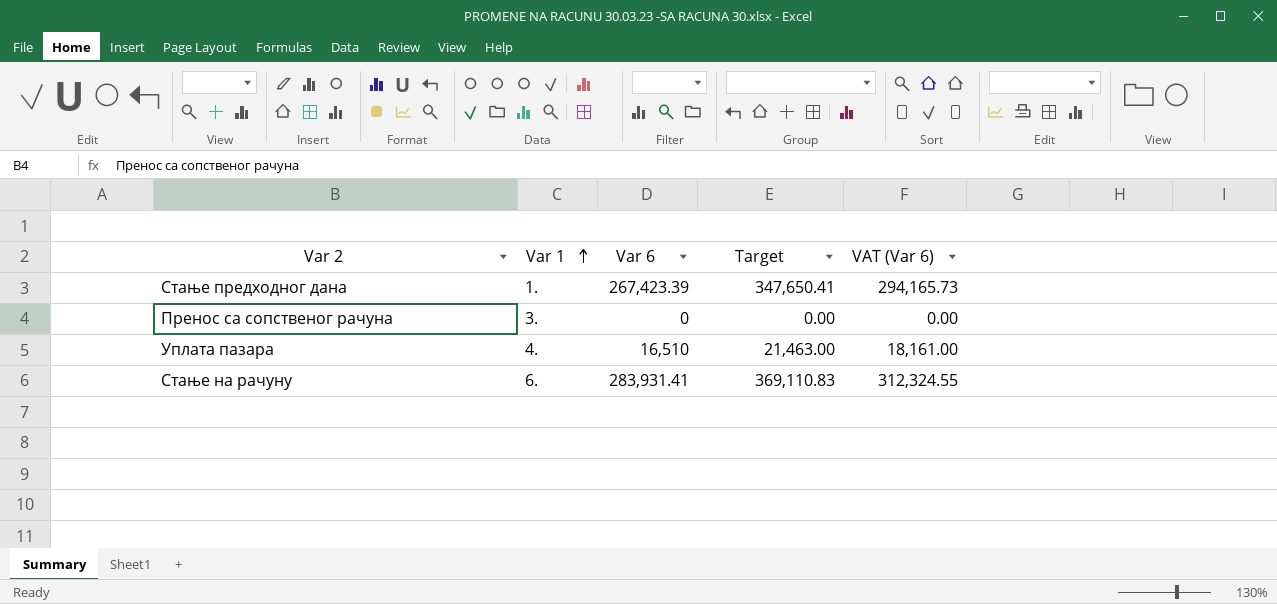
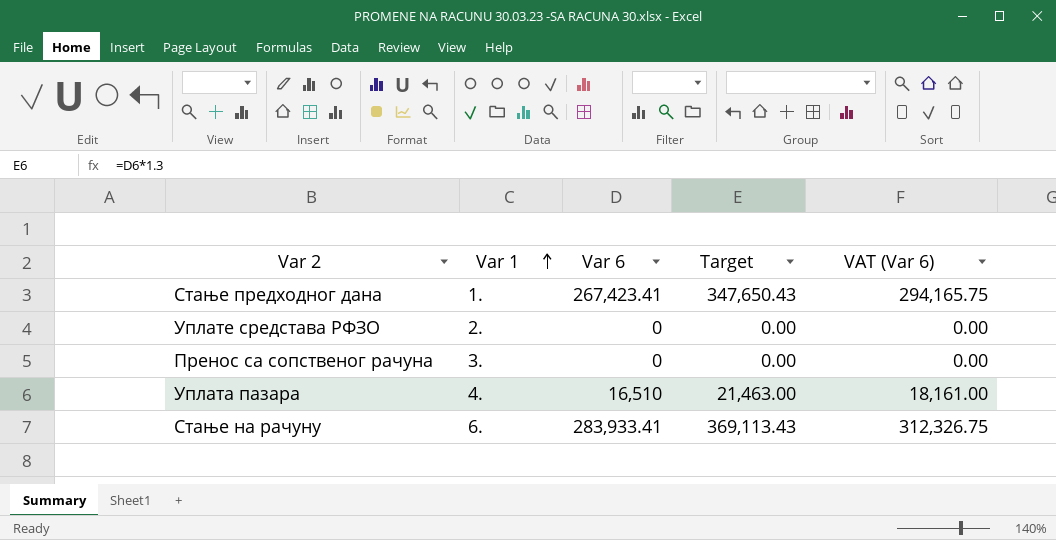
Стање предходног дана | Var 6: 267,423.39 -> 267,423.41
Стање предходног дана | Target: 347,650.41 -> 347,650.43
Стање предходног дана | VAT (Var 6): 294,165.73 -> 294,165.75
row Уплате средстава РФЗО: none -> 2. | 0 | 0.00 | 0.00
Стање на рачуну | Var 6: 283,931.41 -> 283,933.41
Стање на рачуну | Target: 369,110.83 -> 369,113.43
Стање на рачуну | VAT (Var 6): 312,324.55 -> 312,326.75

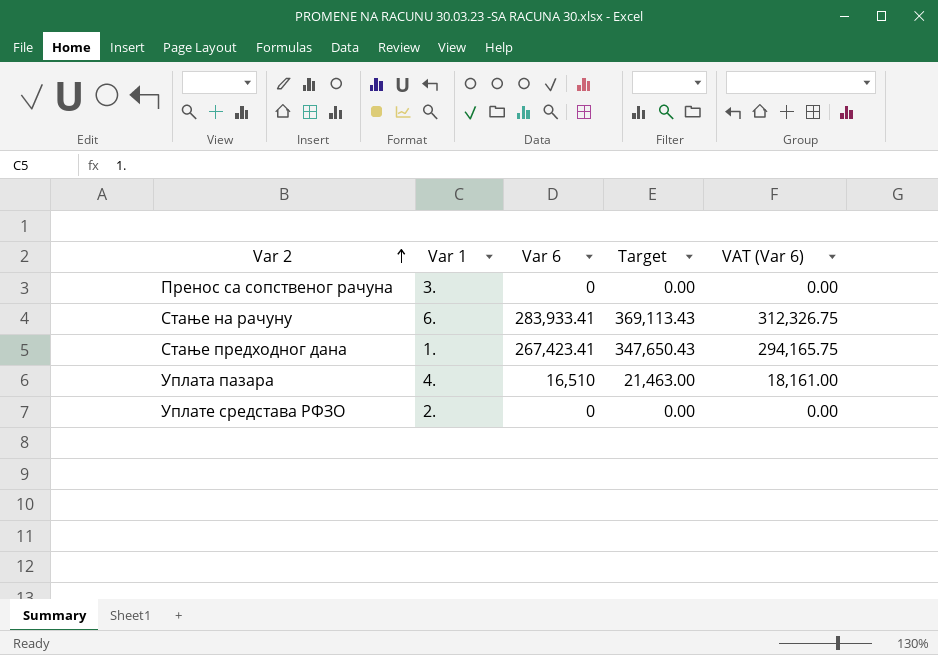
row order: Var 1 ascending -> Var 2 ascending

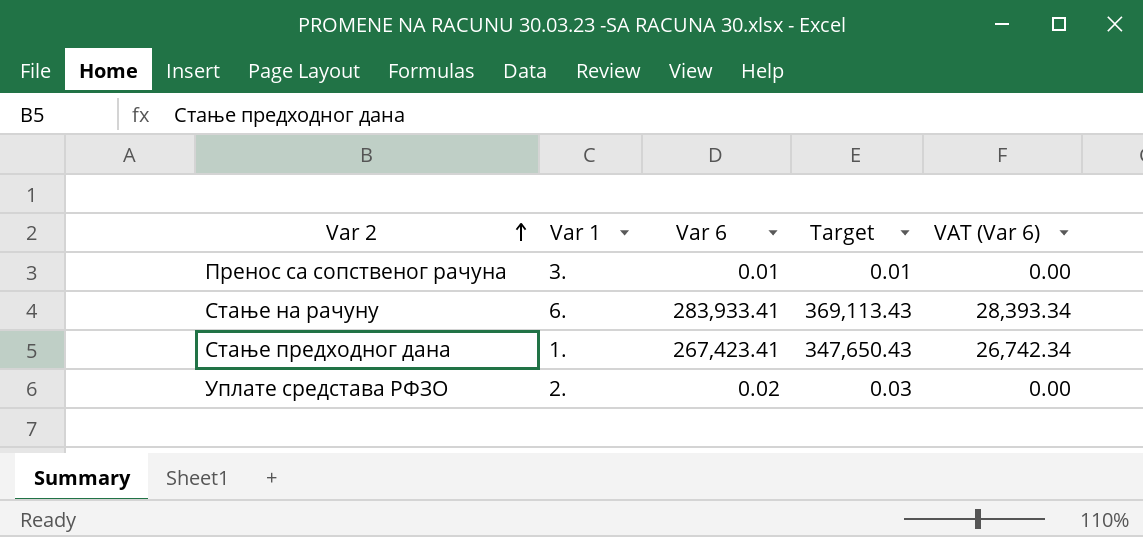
column VAT (Var 6) | formula: [Var 6] * 1.1 -> [Var 6] * 0.1
row Уплата пазара: 4. | 16,510 | 21,463.00 | 18,161.00 -> none
Пренос са сопственог рачуна | Var 6: 0 -> 0.01
Пренос са сопственог рачуна | Target: 0.00 -> 0.01
Уплате средстава РФЗО | Var 6: 0 -> 0.02
Уплате средстава РФЗО | Target: 0.00 -> 0.03

